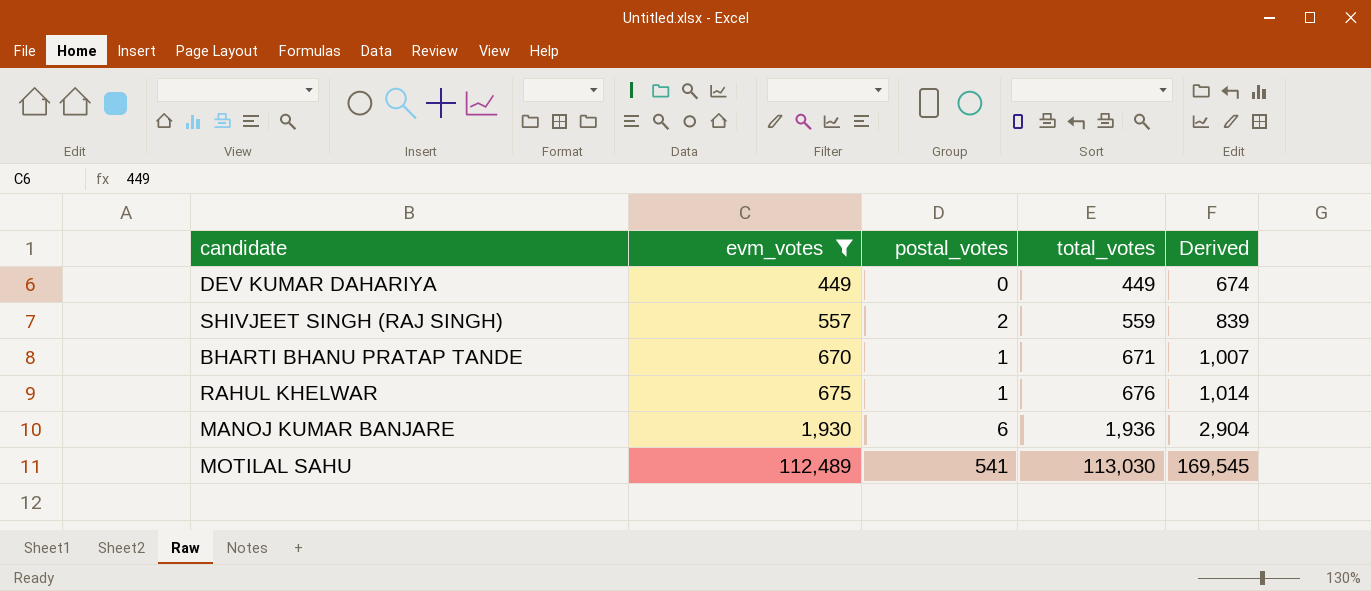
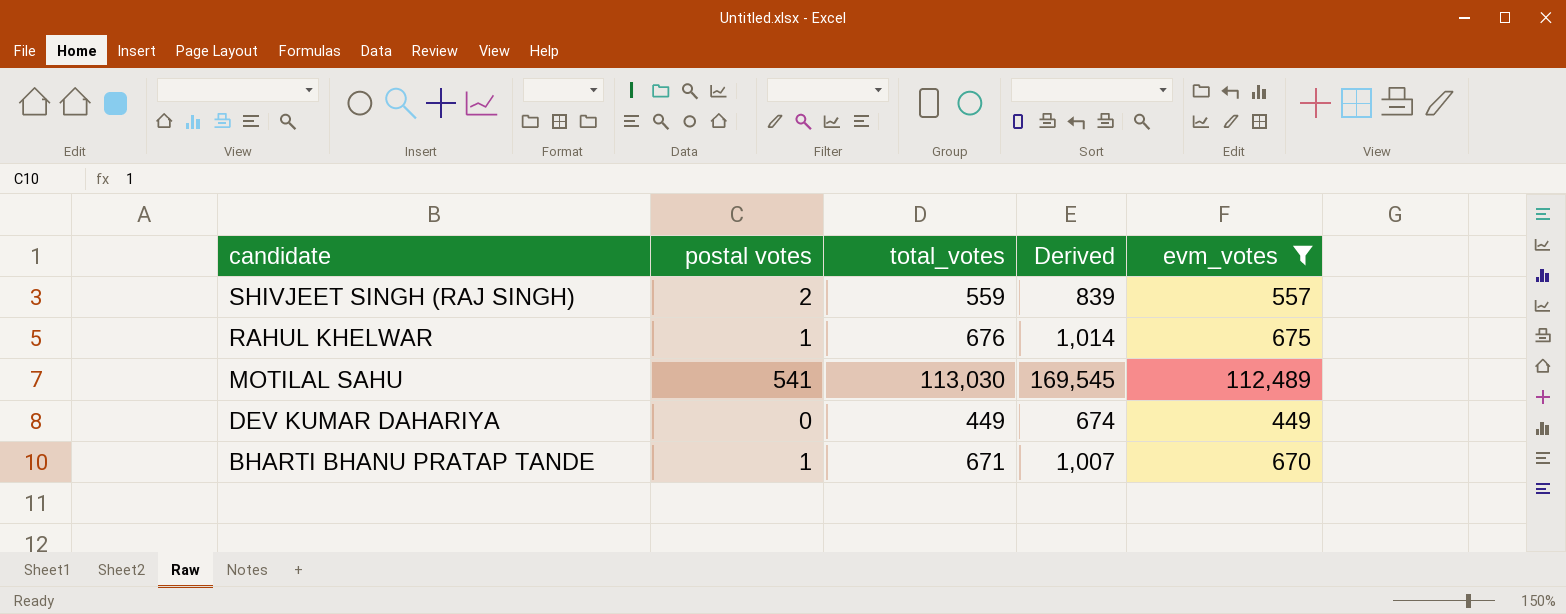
row order: evm_votes ascending -> candidate descending
column name: postal_votes -> postal votes
column evm_votes | position: 2 -> 5
row MANOJ KUMAR BANJARE: 1,930 | 6 | 1,936 | 2,904 -> none

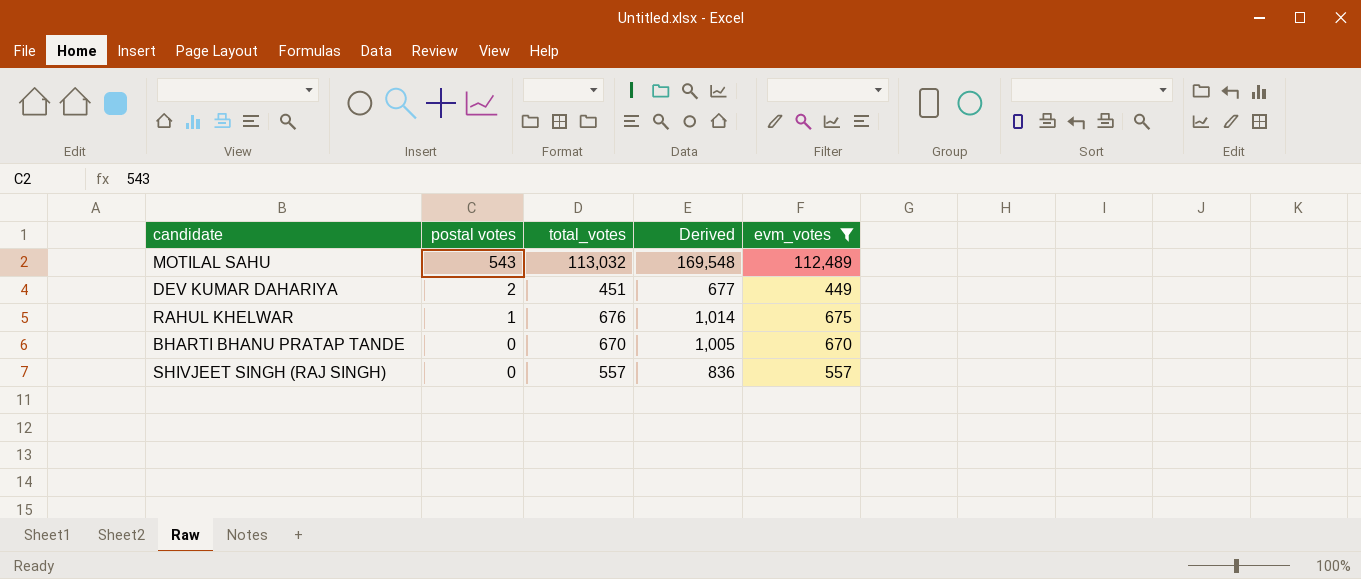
row order: candidate descending -> postal votes descending
MOTILAL SAHU | postal votes: 541 -> 543
MOTILAL SAHU | total_votes: 113,030 -> 113,032
MOTILAL SAHU | Derived: 169,545 -> 169,548
DEV KUMAR DAHARIYA | postal votes: 0 -> 2
DEV KUMAR DAHARIYA | total_votes: 449 -> 451
DEV KUMAR DAHARIYA | Derived: 674 -> 677
BHARTI BHANU PRATAP TANDE | postal votes: 1 -> 0
BHARTI BHANU PRATAP TANDE | total_votes: 671 -> 670
BHARTI BHANU PRATAP TANDE | Derived: 1,007 -> 1,005
SHIVJEET SINGH (RAJ SINGH) | postal votes: 2 -> 0
SHIVJEET SINGH (RAJ SINGH) | total_votes: 559 -> 557
SHIVJEET SINGH (RAJ SINGH) | Derived: 839 -> 836

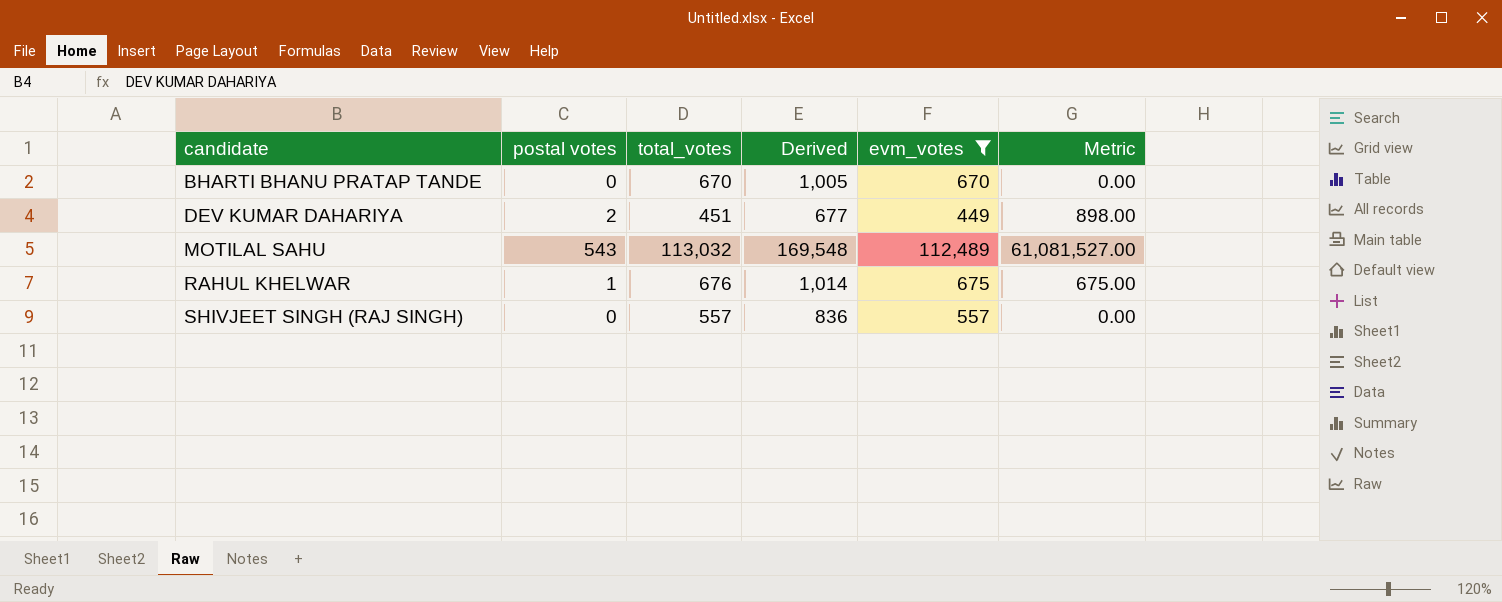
row order: postal votes descending -> candidate ascending
column Metric | formula: none -> [postal votes] * [evm_votes]

